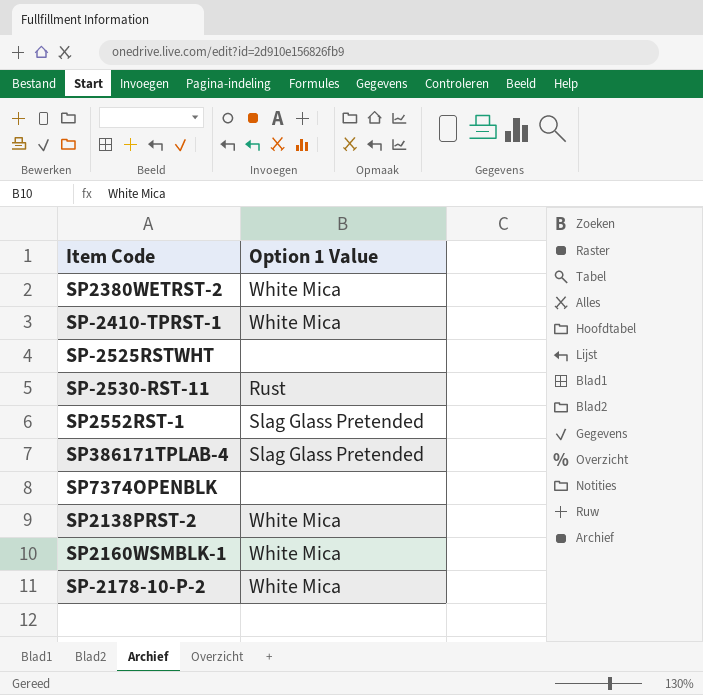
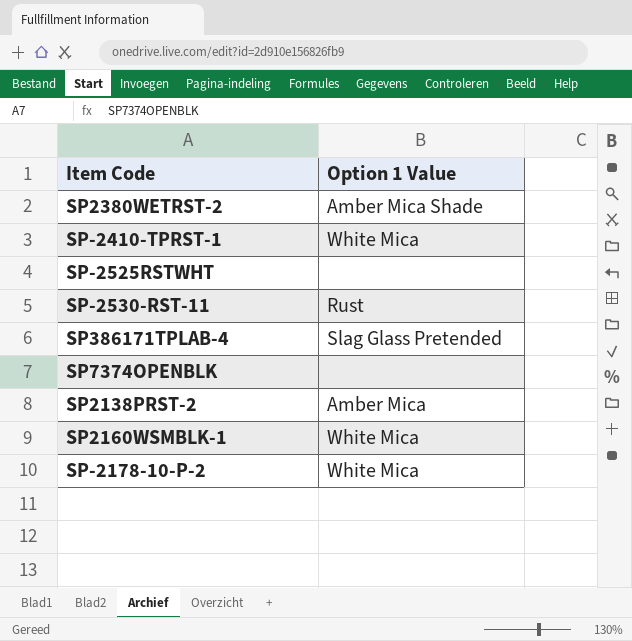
row SP2552RST-1: Slag Glass Pretended -> none
SP2380WETRST-2 | Option 1 Value: White Mica -> Amber Mica Shade
SP2138PRST-2 | Option 1 Value: White Mica -> Amber Mica

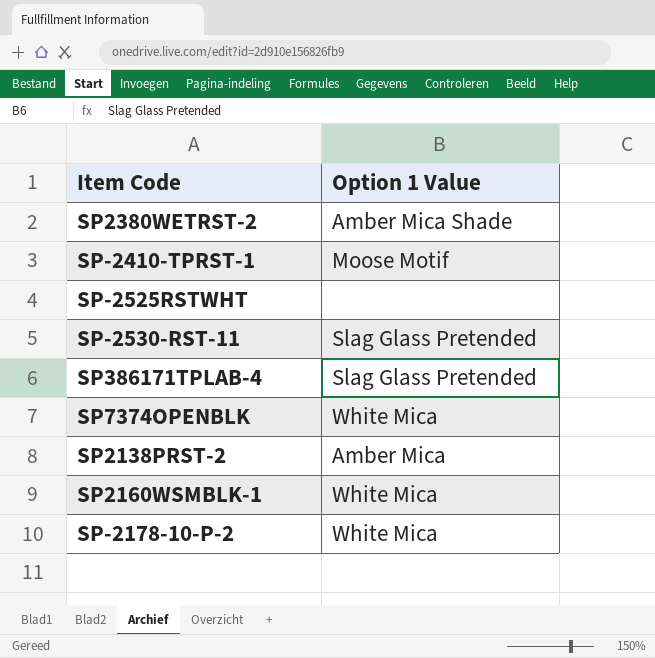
SP-2410-TPRST-1 | Option 1 Value: White Mica -> Moose Motif
SP-2530-RST-11 | Option 1 Value: Rust -> Slag Glass Pretended
SP7374OPENBLK | Option 1 Value: none -> White Mica

